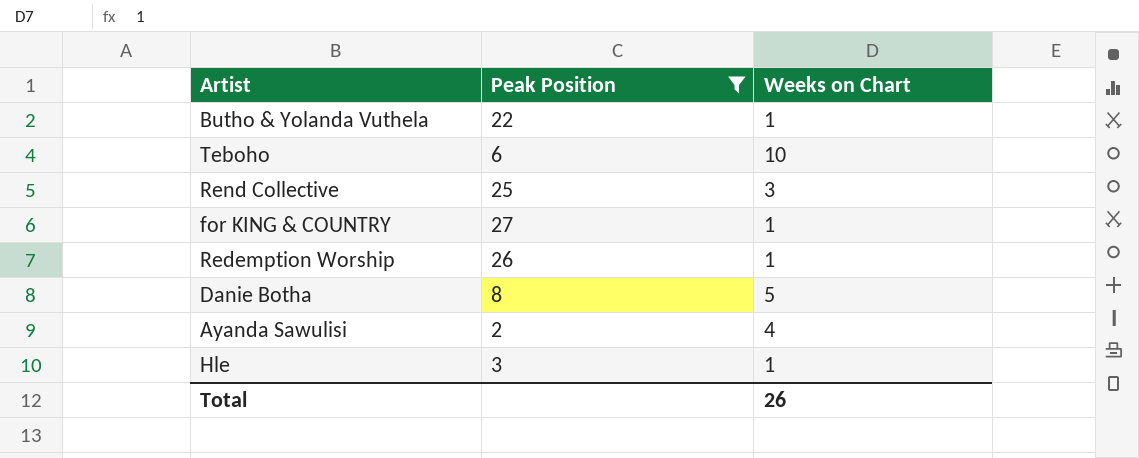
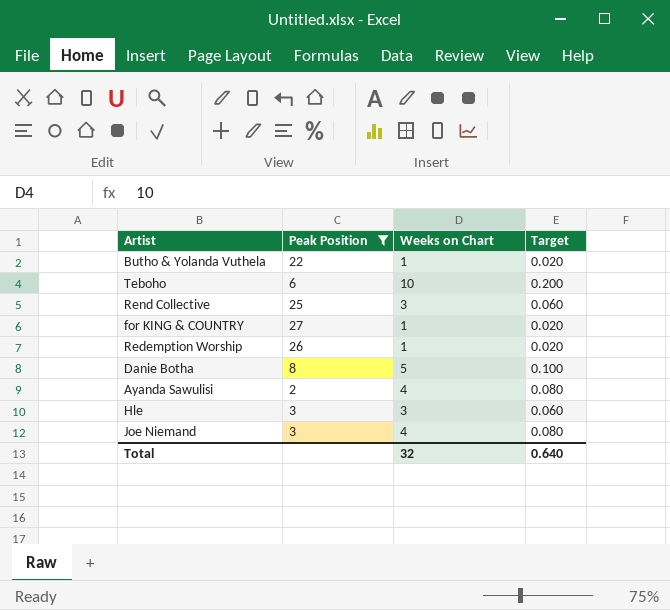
column Target | formula: none -> [Weeks on Chart] * 0.02
Hle | Weeks on Chart: 1 -> 3
row Joe Niemand: none -> 3 | 4 | 0.080
Total | Weeks on Chart: 26 -> 32

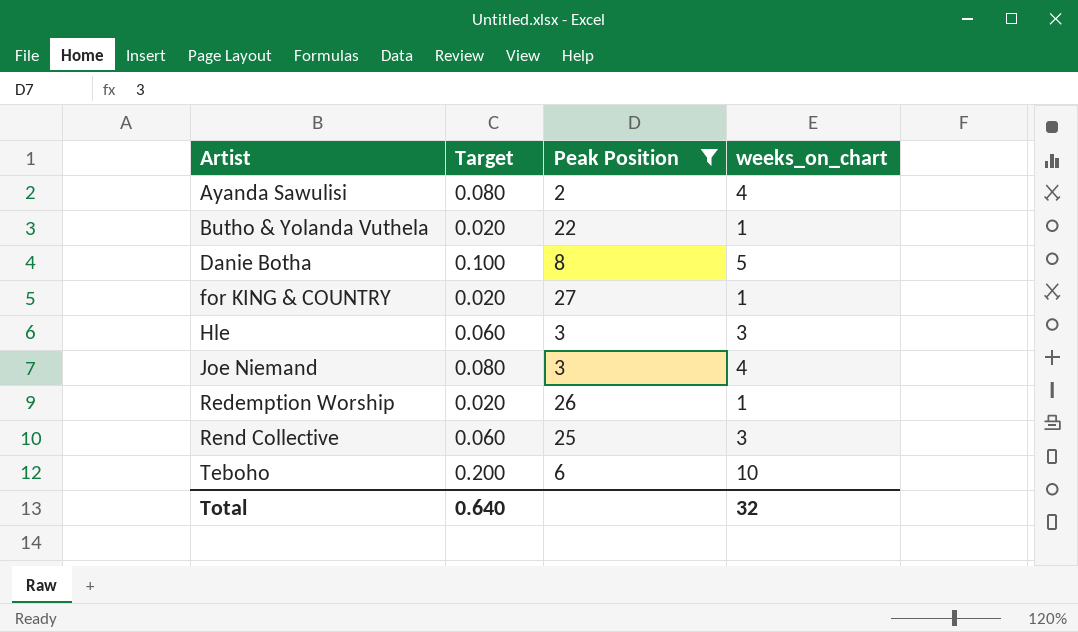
row order: none -> Artist ascending
column Target | position: 4 -> 2
column name: Weeks on Chart -> weeks_on_chart

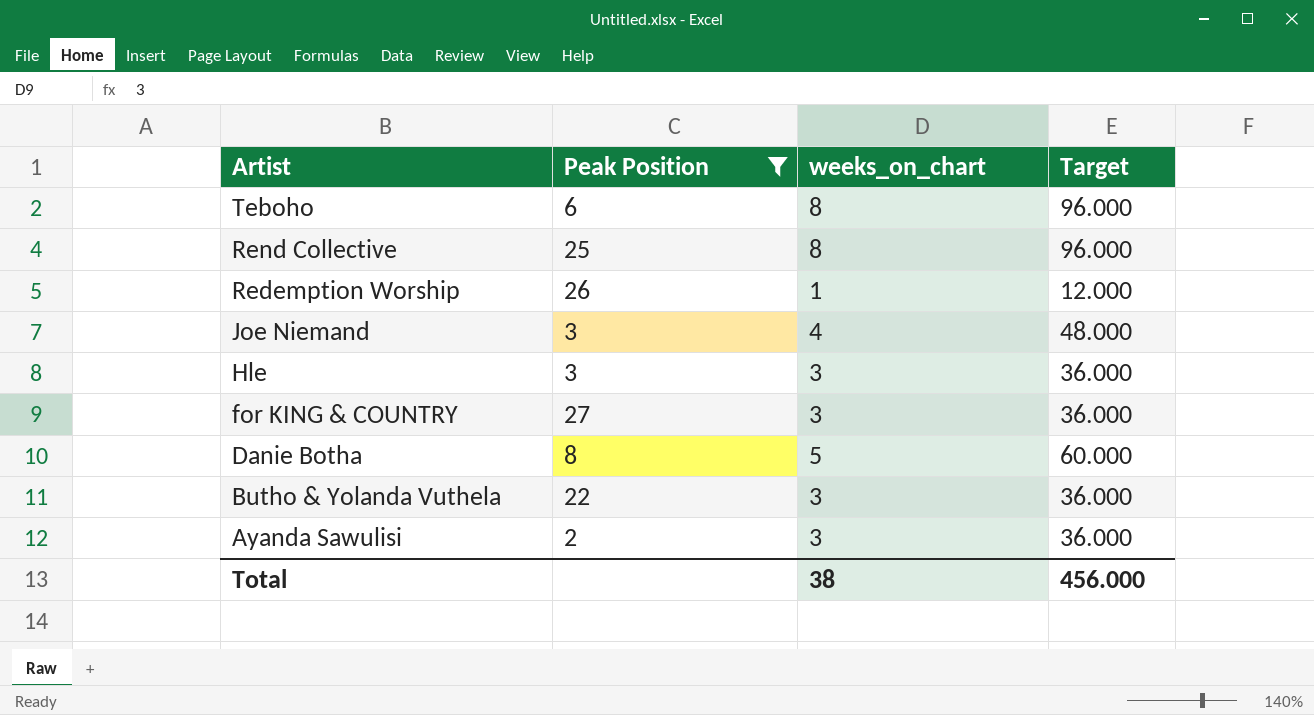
row order: Artist ascending -> Artist descending
column Target | formula: [weeks_on_chart] * 0.02 -> [weeks_on_chart] * 12
column Target | position: 2 -> 4
Teboho | weeks_on_chart: 10 -> 8
Rend Collective | weeks_on_chart: 3 -> 8
for KING & COUNTRY | weeks_on_chart: 1 -> 3
Butho & Yolanda Vuthela | weeks_on_chart: 1 -> 3
Ayanda Sawulisi | weeks_on_chart: 4 -> 3
Total | weeks_on_chart: 32 -> 38
Total | Target: 0.640 -> 456.000

